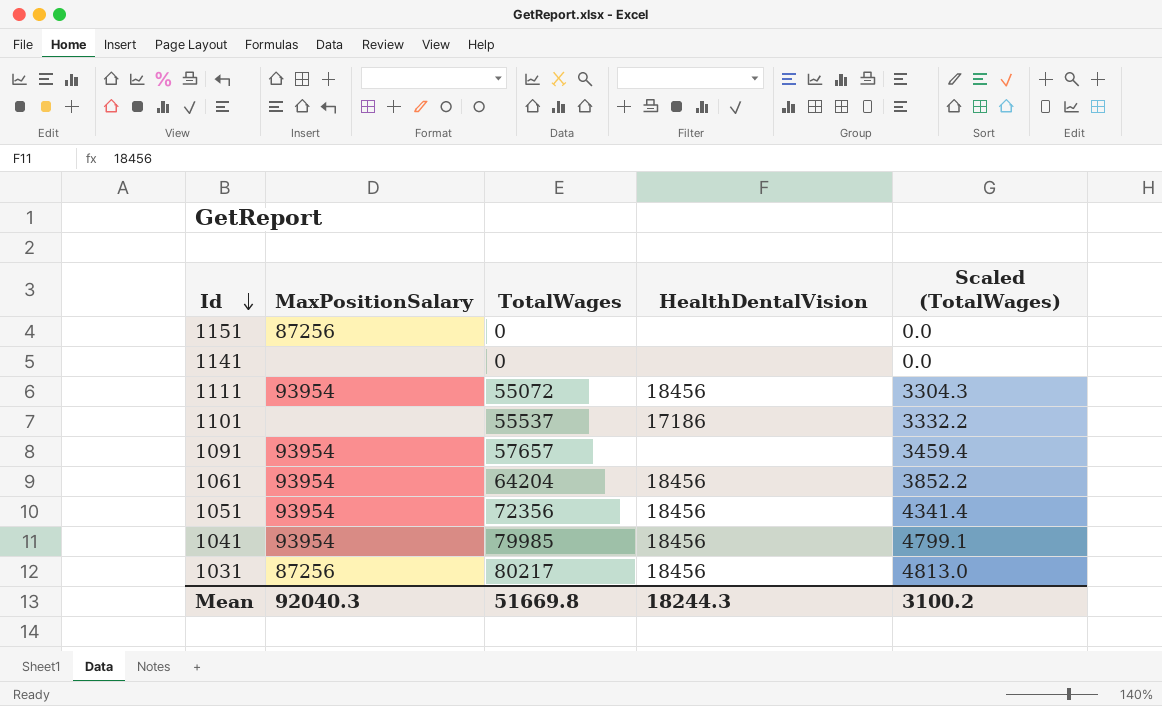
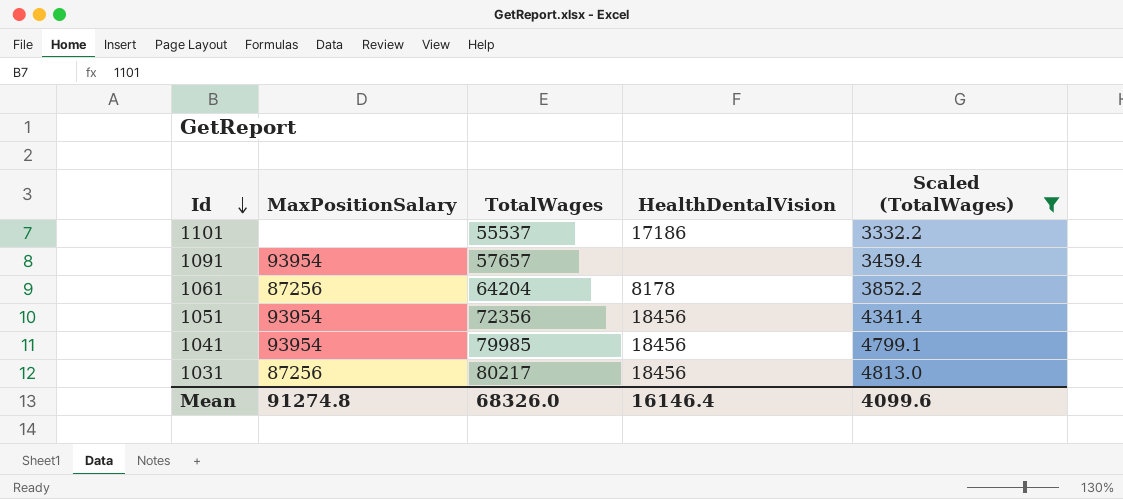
filter: none -> Scaled (TotalWages) >= 3332.2
1061 | MaxPositionSalary: 93954 -> 87256
1061 | HealthDentalVision: 18456 -> 8178
Mean | MaxPositionSalary: 92040.3 -> 91274.8
Mean | TotalWages: 51669.8 -> 68326.0
Mean | HealthDentalVision: 18244.3 -> 16146.4
Mean | Scaled (TotalWages): 3100.2 -> 4099.6

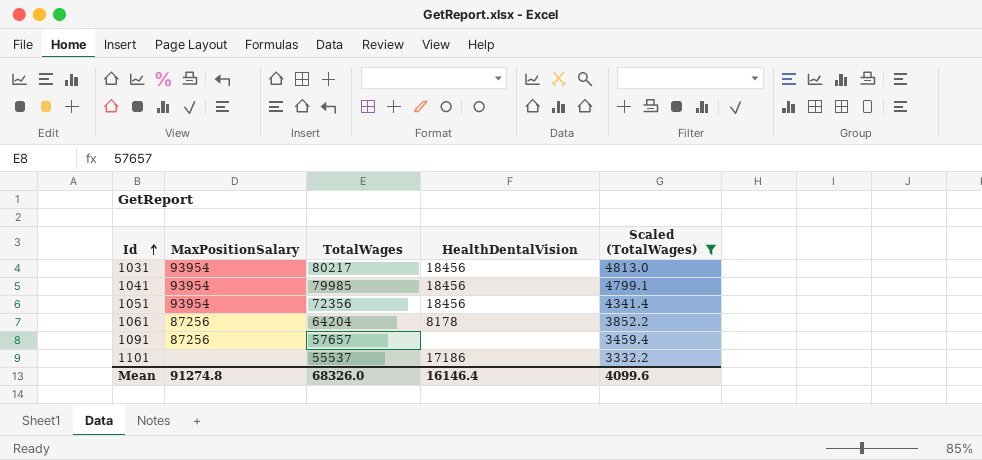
row order: Id descending -> Id ascending
1031 | MaxPositionSalary: 87256 -> 93954
1091 | MaxPositionSalary: 93954 -> 87256

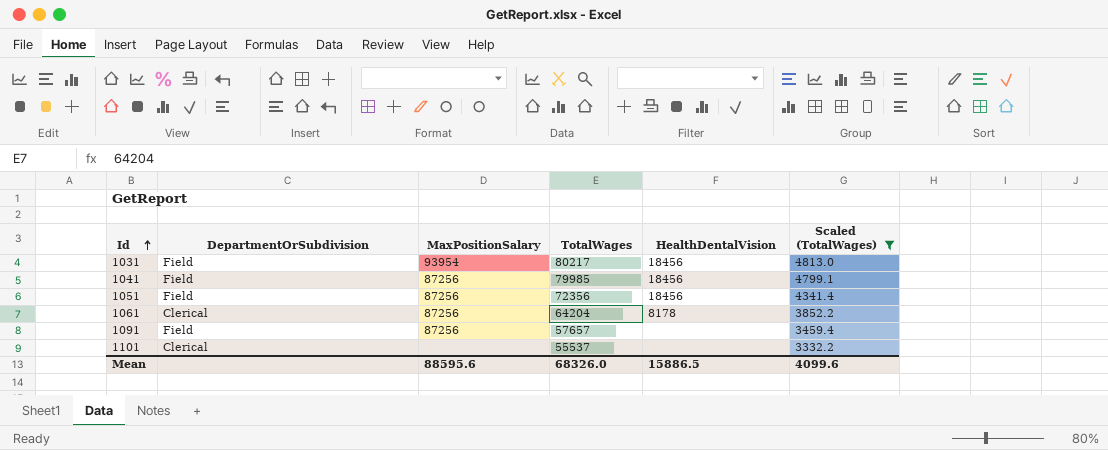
column DepartmentOrSubdivision | position: none -> 2
1041 | MaxPositionSalary: 93954 -> 87256
1051 | MaxPositionSalary: 93954 -> 87256
1101 | HealthDentalVision: 17186 -> none
Mean | MaxPositionSalary: 91274.8 -> 88595.6
Mean | HealthDentalVision: 16146.4 -> 15886.5

